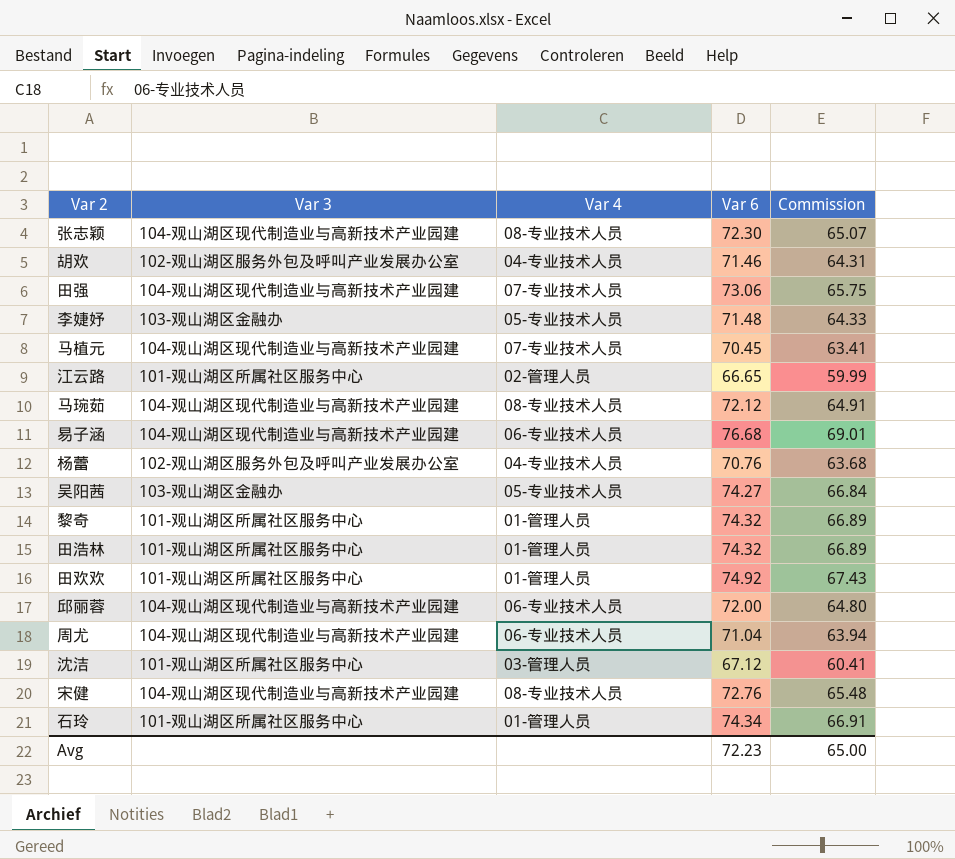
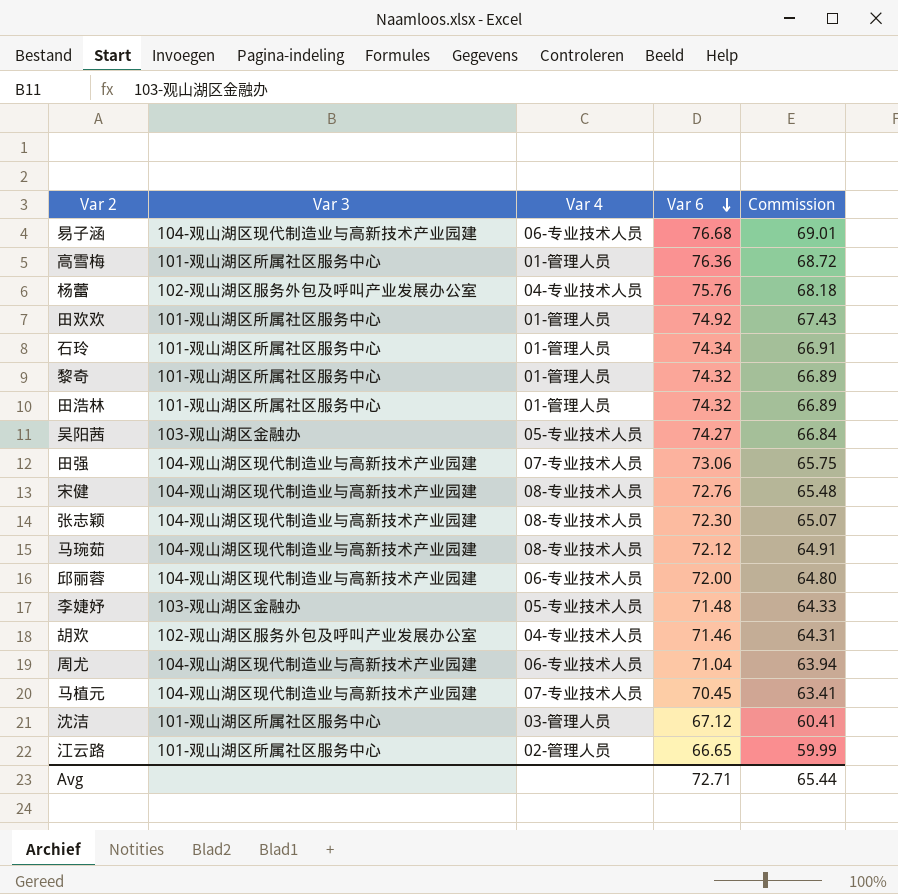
row order: none -> Var 6 descending
row 高雪梅: none -> 101-观山湖区所属社区服务中心 | 01-管理人员 | 76.36 | 68.72
杨蕾 | Var 6: 70.76 -> 75.76
杨蕾 | Commission: 63.68 -> 68.18
Avg | Var 6: 72.23 -> 72.71
Avg | Commission: 65.00 -> 65.44

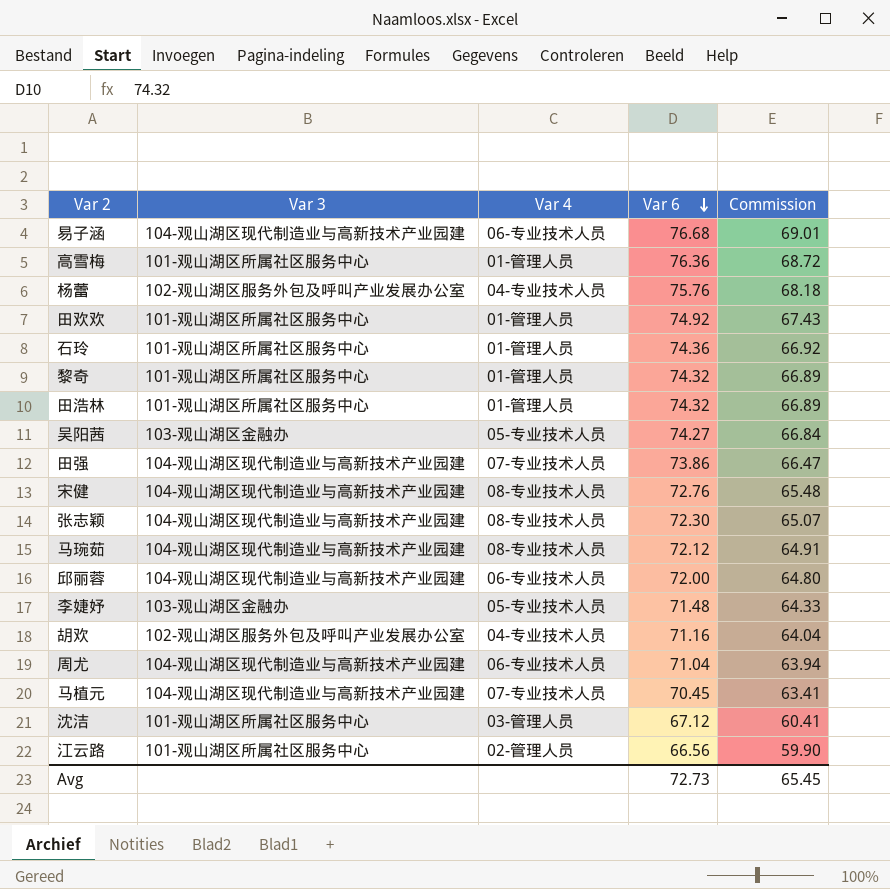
石玲 | Var 6: 74.34 -> 74.36
石玲 | Commission: 66.91 -> 66.92
田强 | Var 6: 73.06 -> 73.86
田强 | Commission: 65.75 -> 66.47
胡欢 | Var 6: 71.46 -> 71.16
胡欢 | Commission: 64.31 -> 64.04
江云路 | Var 6: 66.65 -> 66.56
江云路 | Commission: 59.99 -> 59.90
Avg | Var 6: 72.71 -> 72.73
Avg | Commission: 65.44 -> 65.45

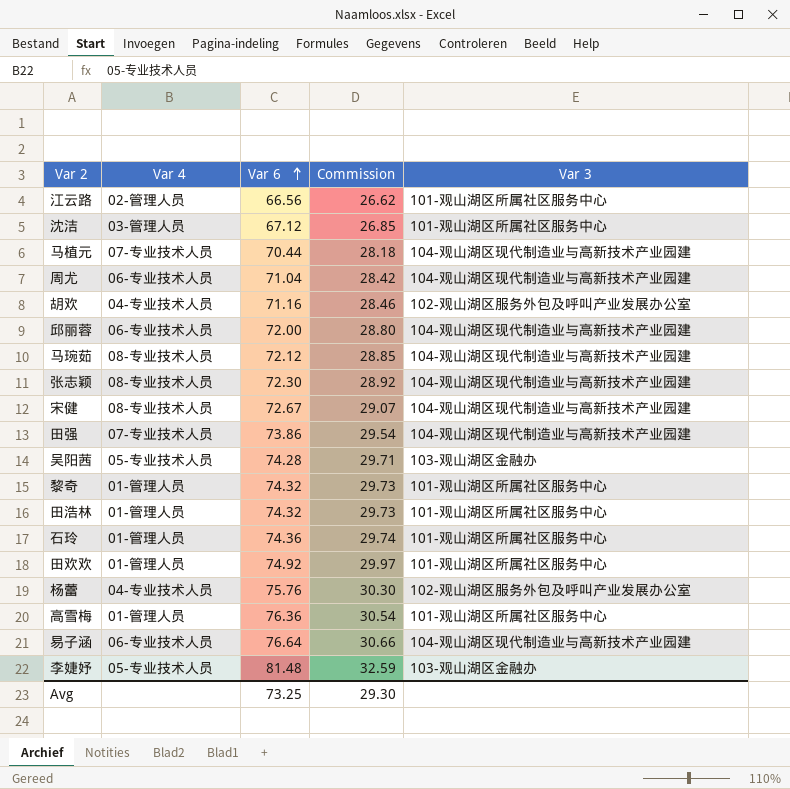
row order: Var 6 descending -> Var 6 ascending
column Commission | formula: [Var 6] * 0.9 -> [Var 6] * 0.4
column Var 3 | position: 2 -> 5
马植元 | Var 6: 70.45 -> 70.44
宋健 | Var 6: 72.76 -> 72.67
吴阳茜 | Var 6: 74.27 -> 74.28
易子涵 | Var 6: 76.68 -> 76.64
李婕妤 | Var 6: 71.48 -> 81.48
Avg | Var 6: 72.73 -> 73.25
Avg | Commission: 65.45 -> 29.30

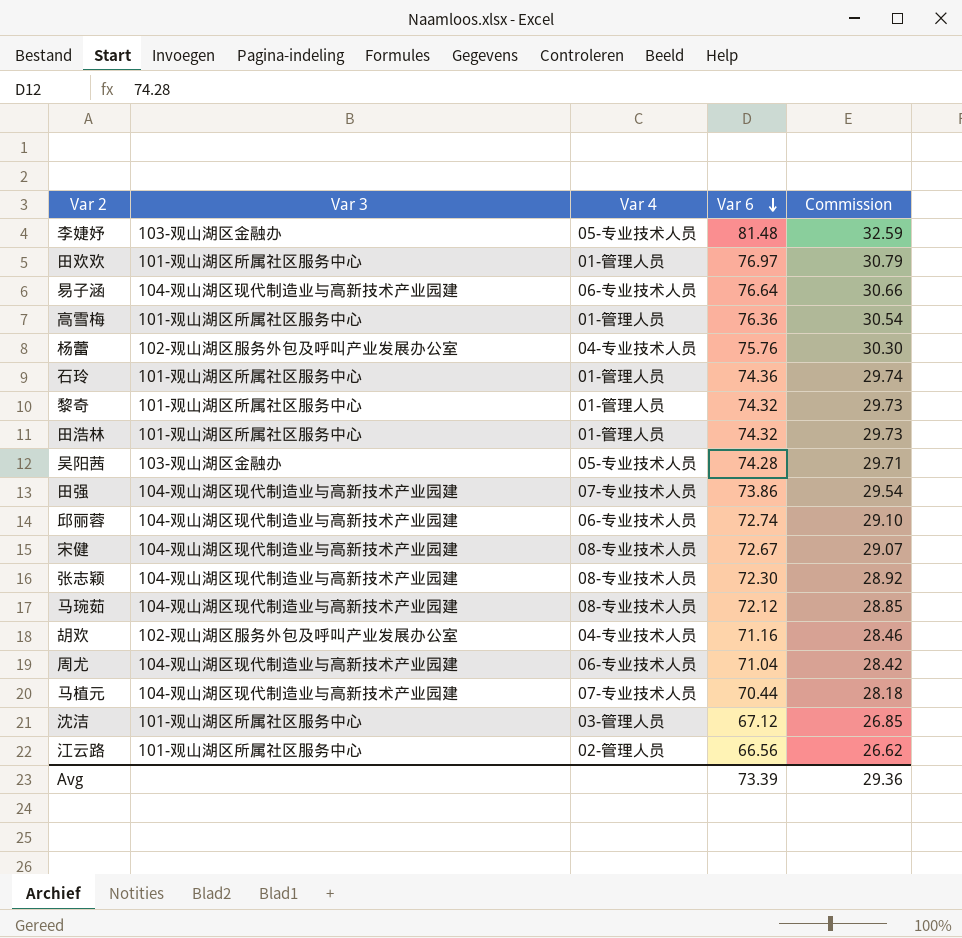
row order: Var 6 ascending -> Var 6 descending
column Var 3 | position: 5 -> 2
田欢欢 | Var 6: 74.92 -> 76.97
田欢欢 | Commission: 29.97 -> 30.79
邱丽蓉 | Var 6: 72.00 -> 72.74
邱丽蓉 | Commission: 28.80 -> 29.10
Avg | Var 6: 73.25 -> 73.39
Avg | Commission: 29.30 -> 29.36

